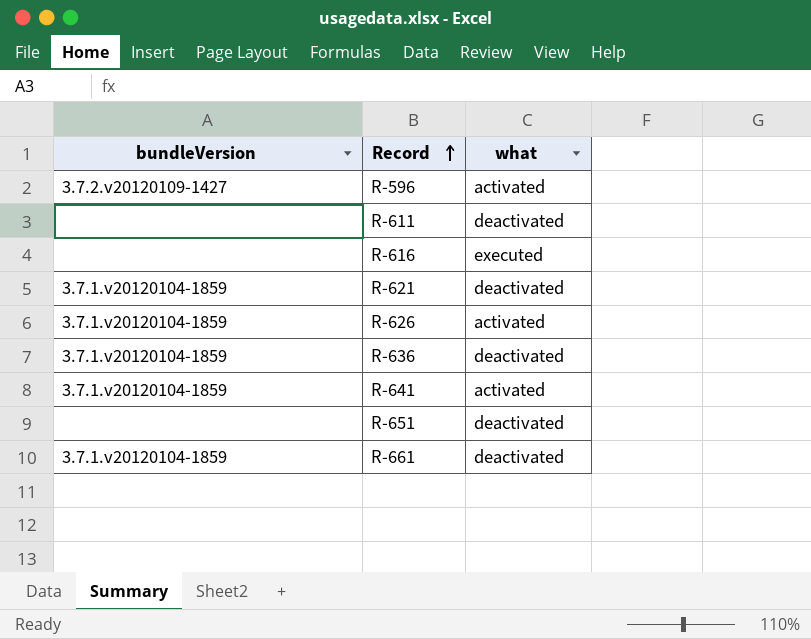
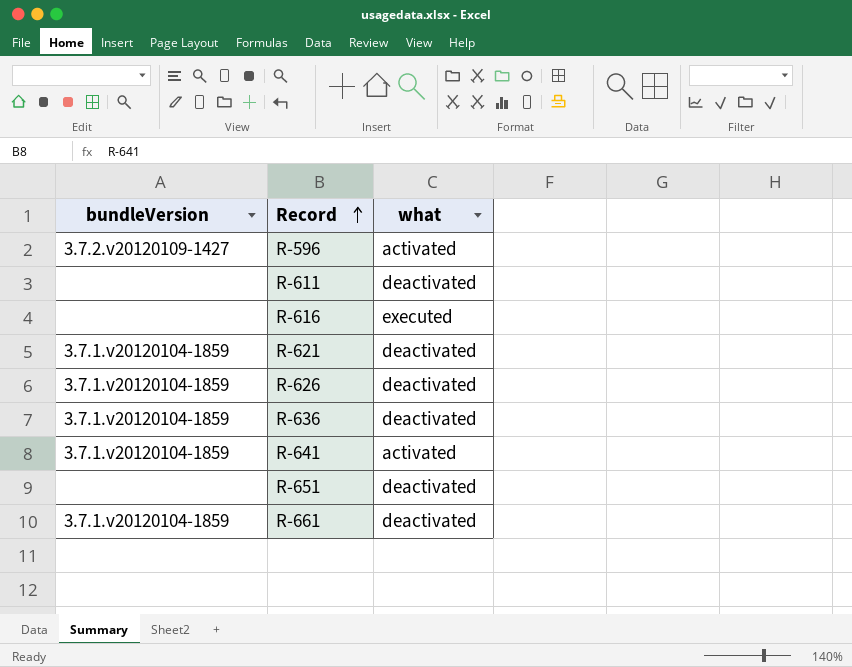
R-626 | what: activated -> deactivated

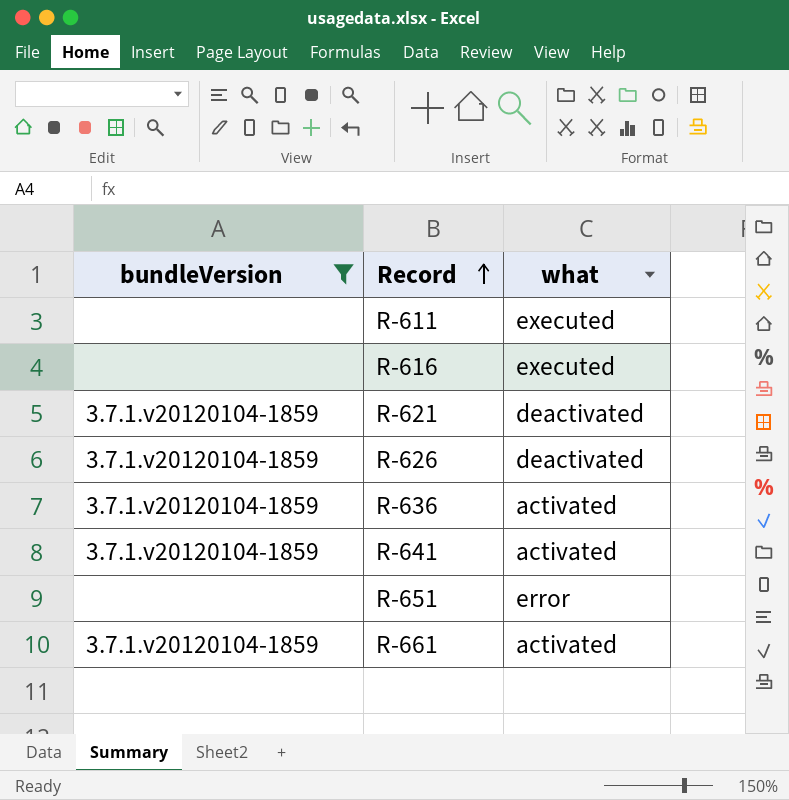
filter: none -> bundleVersion != 3.7.2.v20120109-1427
R-611 | what: deactivated -> executed
R-636 | what: deactivated -> activated
R-651 | what: deactivated -> error
R-661 | what: deactivated -> activated

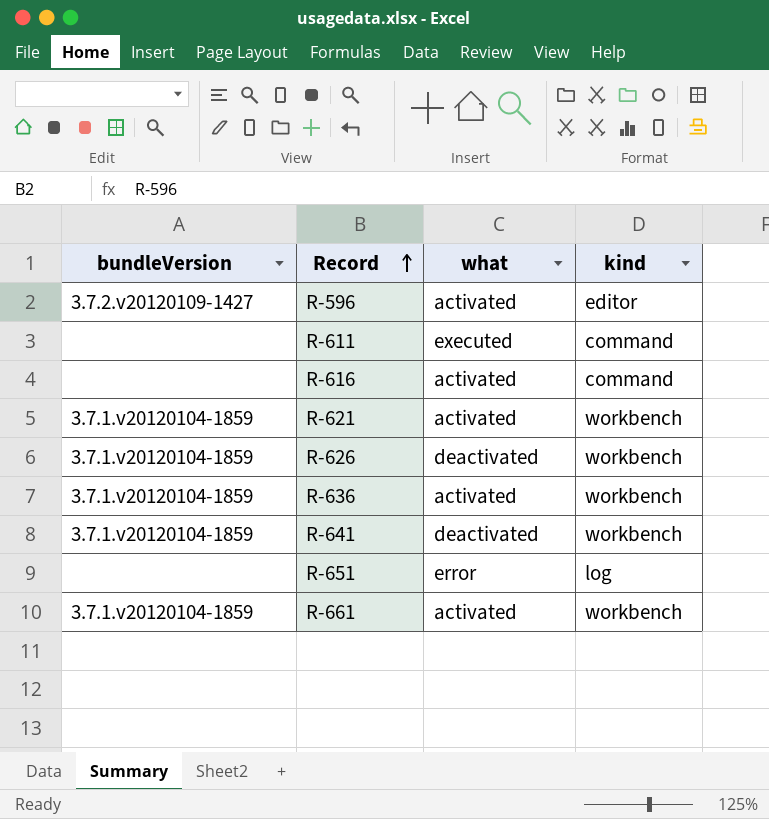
filter: bundleVersion != 3.7.2.v20120109-1427 -> none
column kind | position: none -> 4
R-616 | what: executed -> activated
R-621 | what: deactivated -> activated
R-641 | what: activated -> deactivated

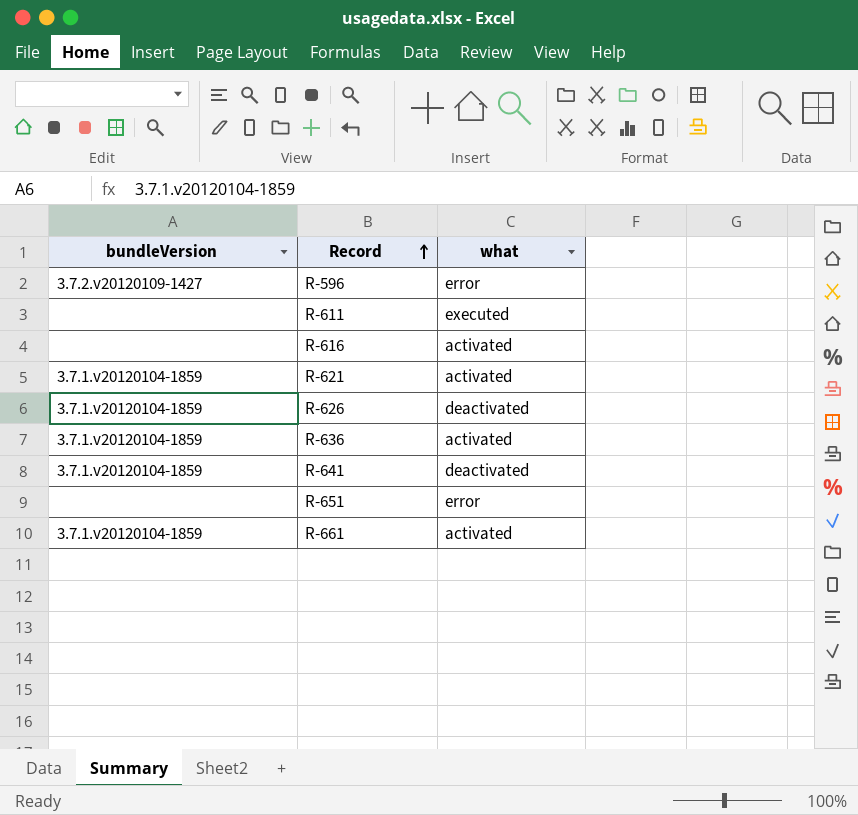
column kind | position: 4 -> none
R-596 | what: activated -> error

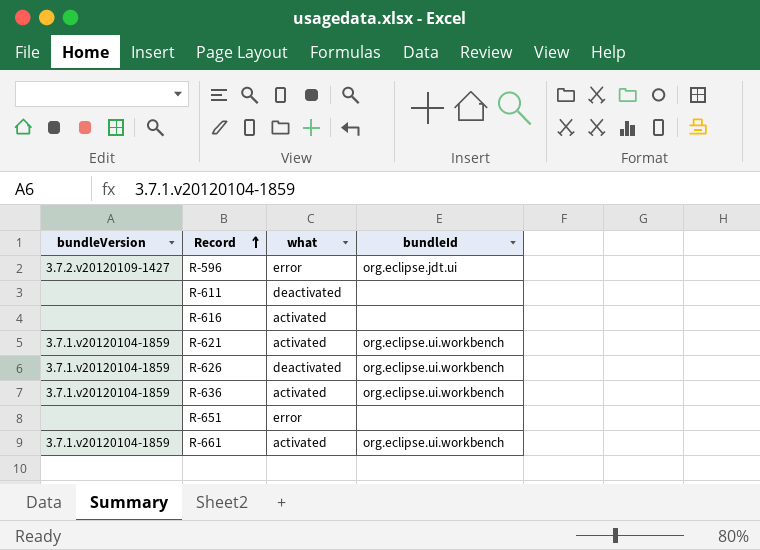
column bundleId | position: none -> 4
row R-641: 3.7.1.v20120104-1859 | deactivated -> none
R-611 | what: executed -> deactivated

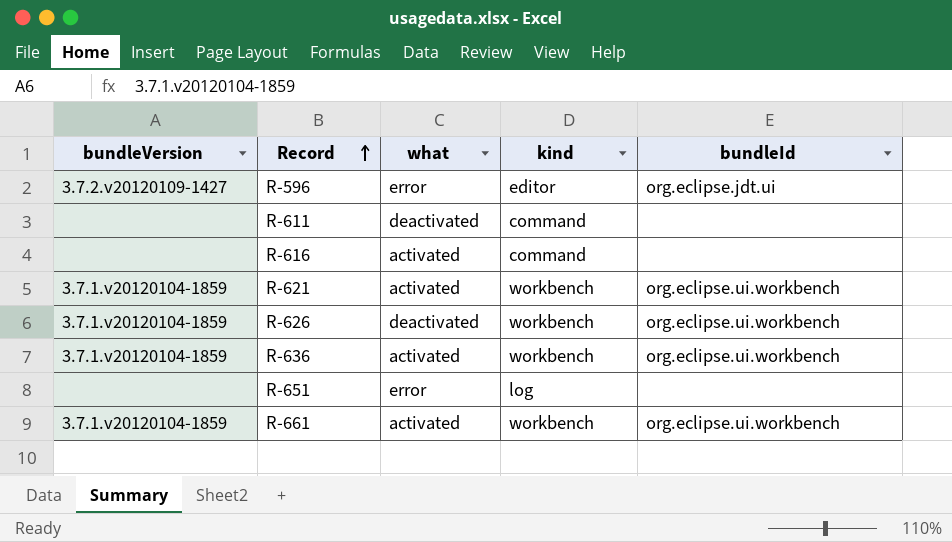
column kind | position: none -> 4

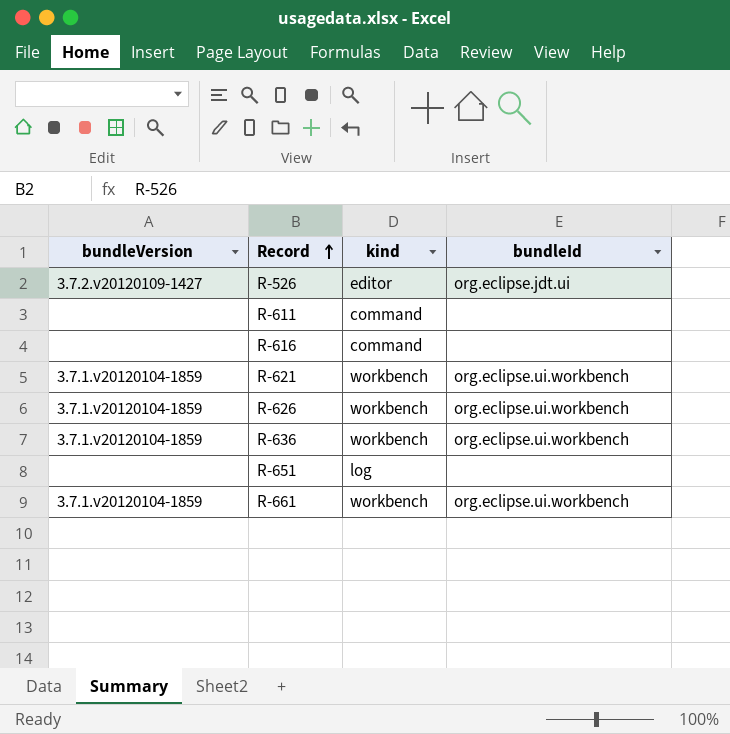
column what | position: 3 -> none
row R-596: 3.7.2.v20120109-1427 | error | editor | org.eclipse.jdt.ui -> none
row R-526: none -> 3.7.2.v20120109-1427 | editor | org.eclipse.jdt.ui

